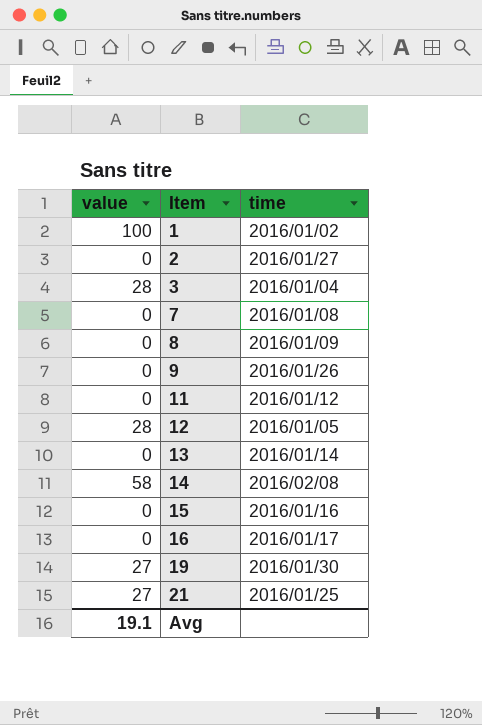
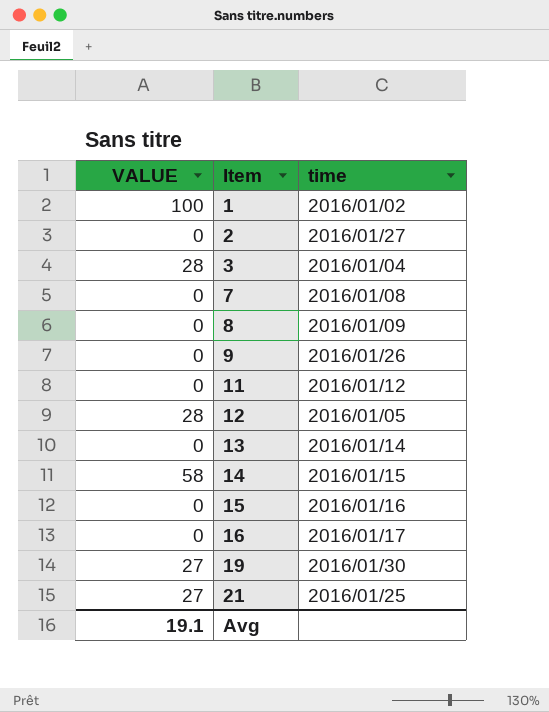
column name: value -> VALUE
14 | time: 2016/02/08 -> 2016/01/15

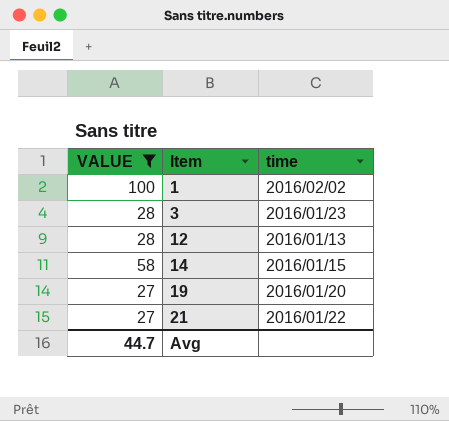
filter: none -> VALUE != 0
1 | time: 2016/01/02 -> 2016/02/02
3 | time: 2016/01/04 -> 2016/01/23
12 | time: 2016/01/05 -> 2016/01/13
19 | time: 2016/01/30 -> 2016/01/20
21 | time: 2016/01/25 -> 2016/01/22
Avg | VALUE: 19.1 -> 44.7

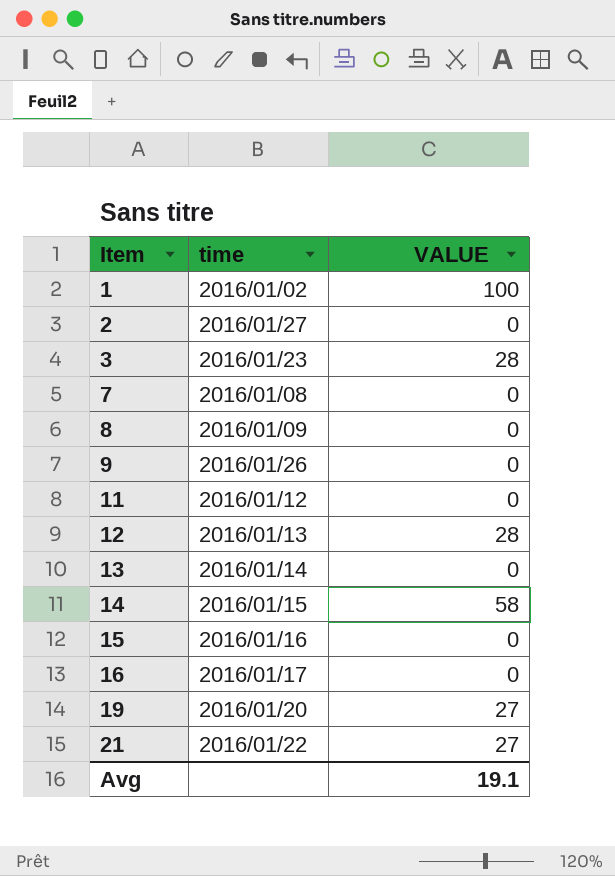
filter: VALUE != 0 -> none
column VALUE | position: 1 -> 3
1 | time: 2016/02/02 -> 2016/01/02
Avg | VALUE: 44.7 -> 19.1

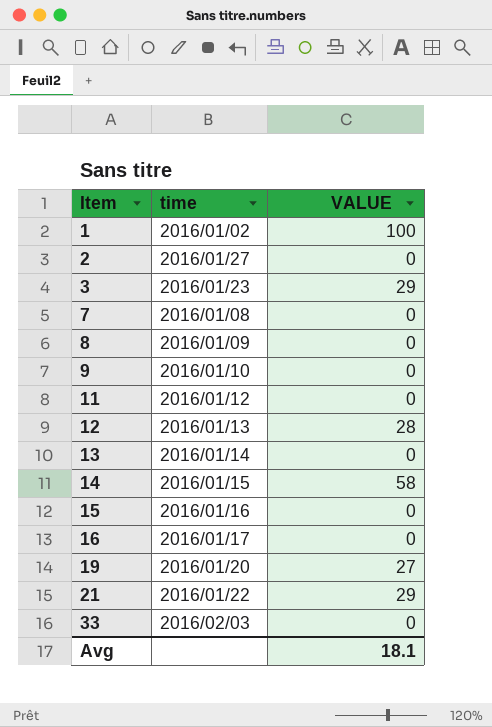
3 | VALUE: 28 -> 29
9 | time: 2016/01/26 -> 2016/01/10
21 | VALUE: 27 -> 29
row 33: none -> 2016/02/03 | 0
Avg | VALUE: 19.1 -> 18.1

